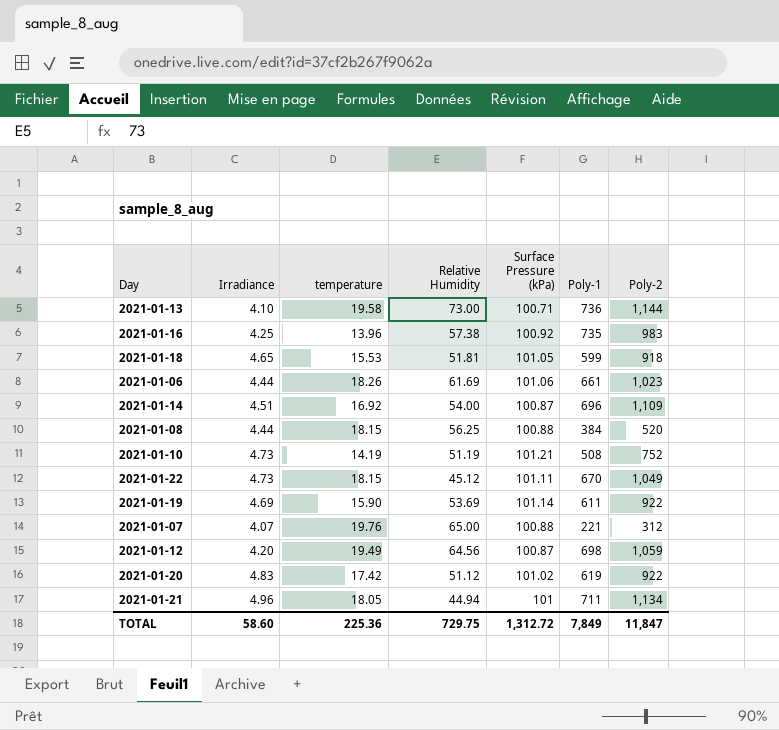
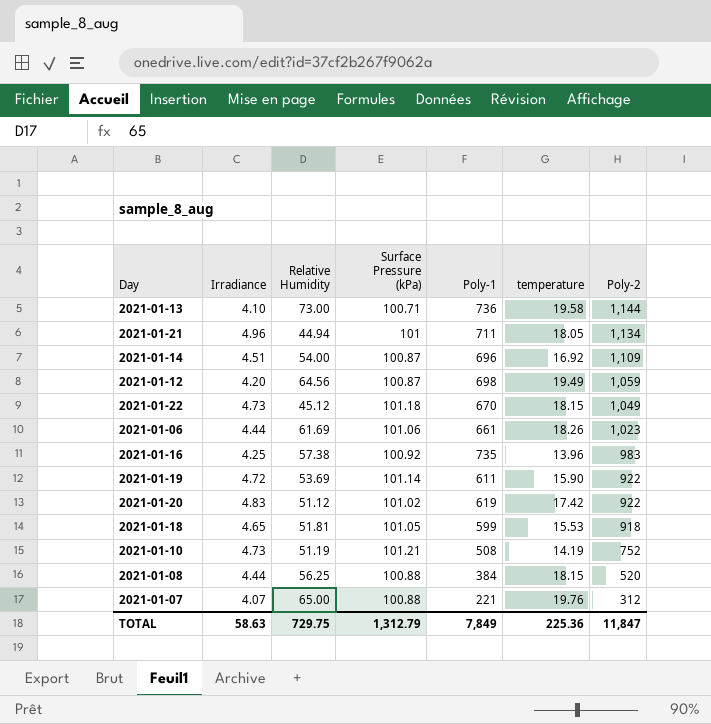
row order: none -> Poly-2 descending
column temperature | position: 3 -> 6
2021-01-22 | Surface Pressure (kPa): 101.11 -> 101.18
2021-01-19 | Irradiance: 4.69 -> 4.72
TOTAL | Irradiance: 58.60 -> 58.63
TOTAL | Surface Pressure (kPa): 1,312.72 -> 1,312.79

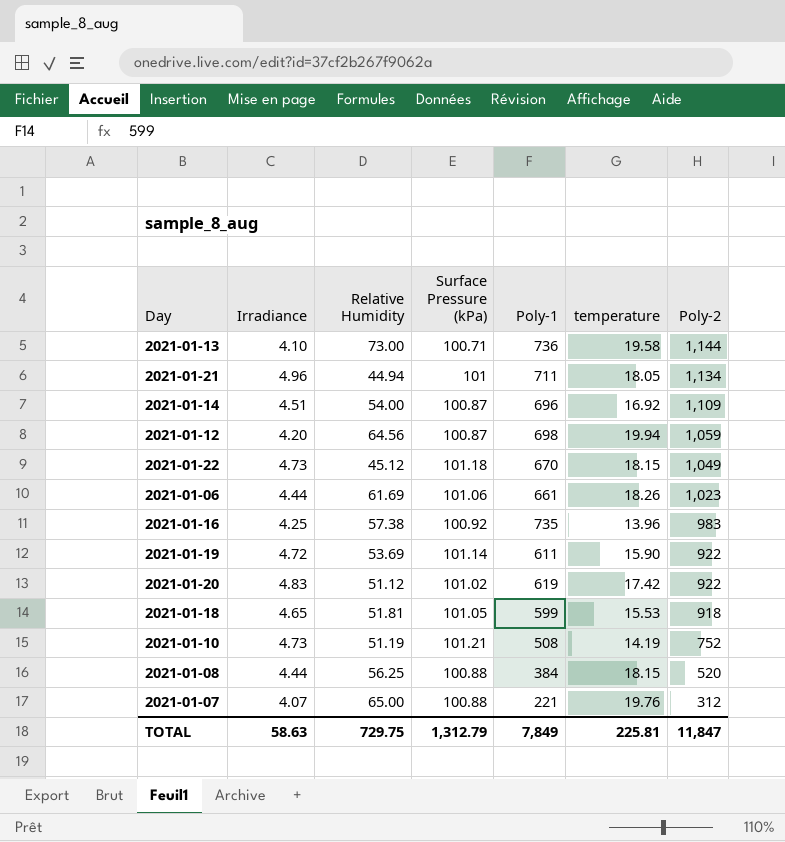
2021-01-12 | temperature: 19.49 -> 19.94
TOTAL | temperature: 225.36 -> 225.81

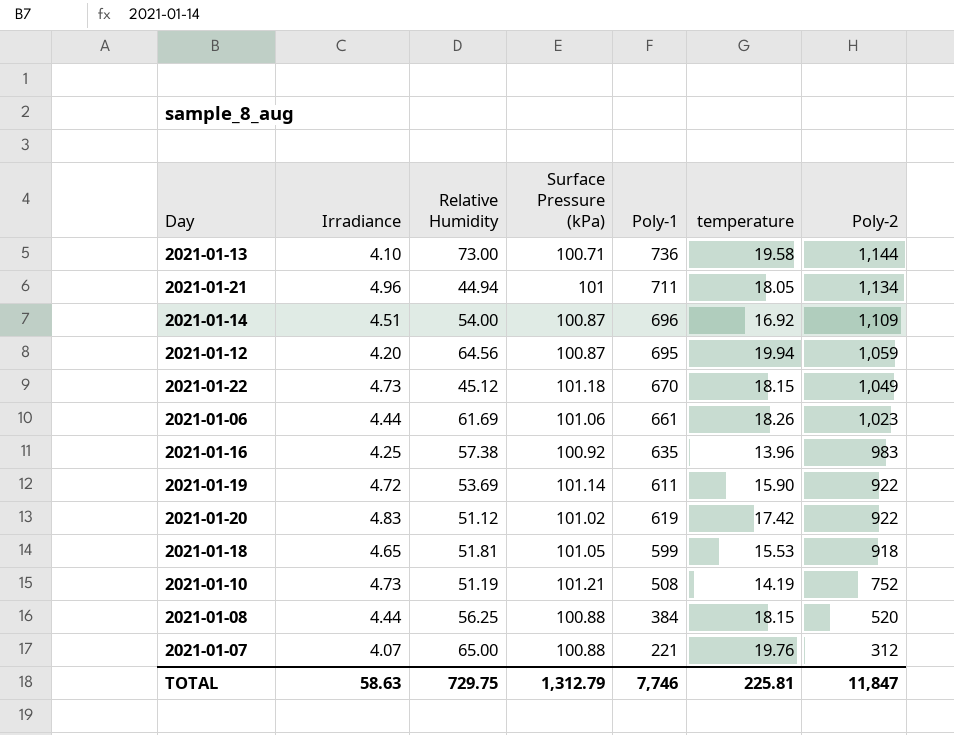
2021-01-12 | Poly-1: 698 -> 695
2021-01-16 | Poly-1: 735 -> 635
TOTAL | Poly-1: 7,849 -> 7,746

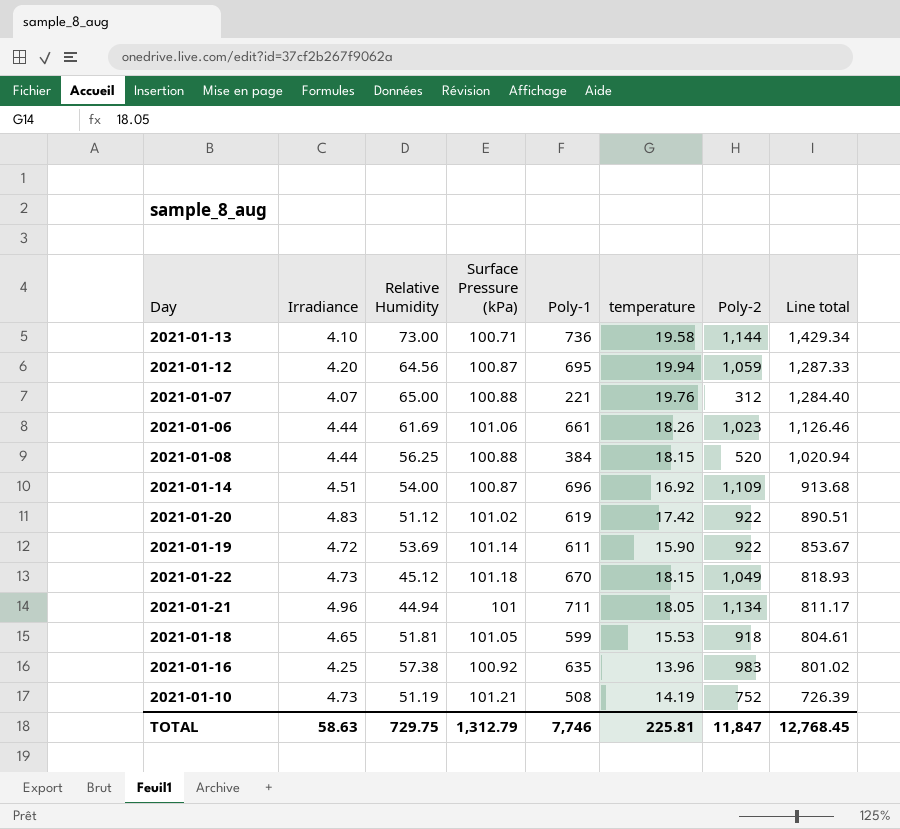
row order: Poly-2 descending -> Line total descending
column Line total | formula: none -> [Relative Humidity] * [temperature]

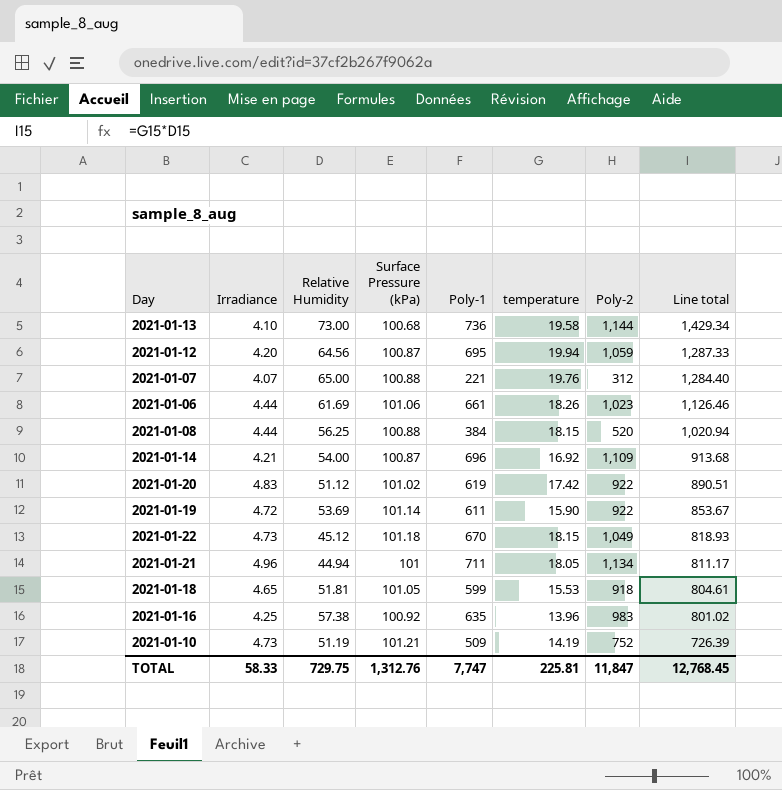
2021-01-13 | Surface Pressure (kPa): 100.71 -> 100.68
2021-01-14 | Irradiance: 4.51 -> 4.21
2021-01-10 | Poly-1: 508 -> 509
TOTAL | Irradiance: 58.63 -> 58.33
TOTAL | Surface Pressure (kPa): 1,312.79 -> 1,312.76
TOTAL | Poly-1: 7,746 -> 7,747

